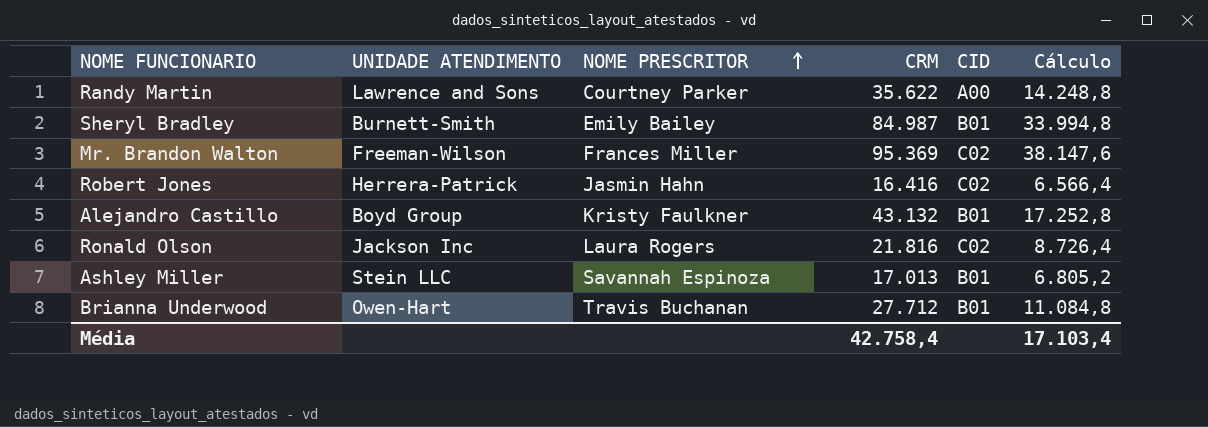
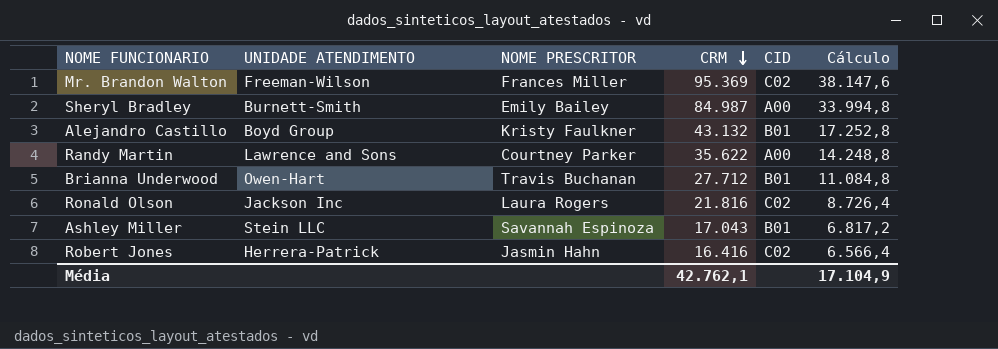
row order: NOME PRESCRITOR ascending -> CRM descending
Sheryl Bradley | CID: B01 -> A00
Ashley Miller | CRM: 17.013 -> 17.043
Ashley Miller | Cálculo: 6.805,2 -> 6.817,2
Média | CRM: 42.758,4 -> 42.762,1
Média | Cálculo: 17.103,4 -> 17.104,9

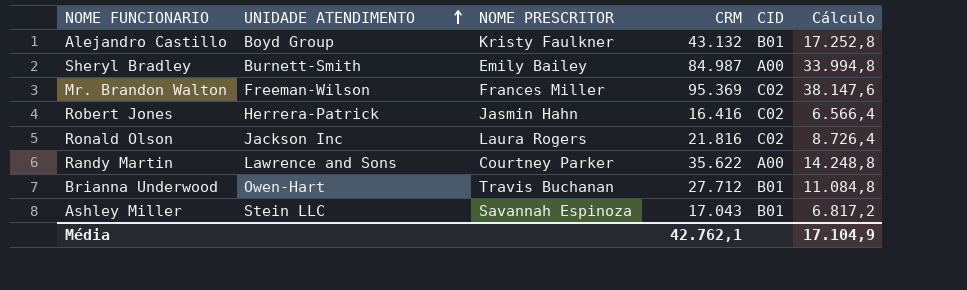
row order: CRM descending -> UNIDADE ATENDIMENTO ascending

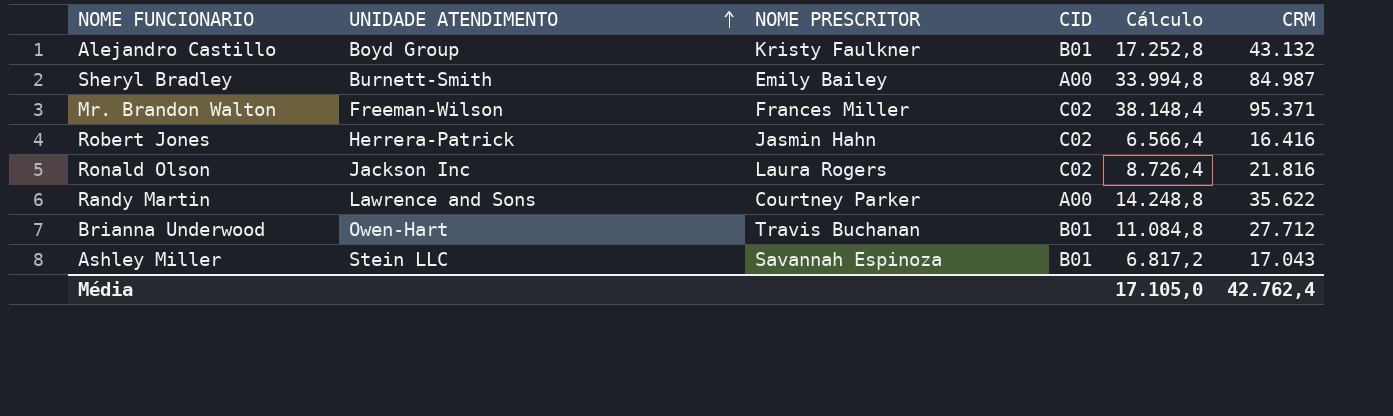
column CRM | position: 4 -> 6
Mr. Brandon Walton | Cálculo: 38.147,6 -> 38.148,4
Mr. Brandon Walton | CRM: 95.369 -> 95.371
Média | Cálculo: 17.104,9 -> 17.105,0
Média | CRM: 42.762,1 -> 42.762,4

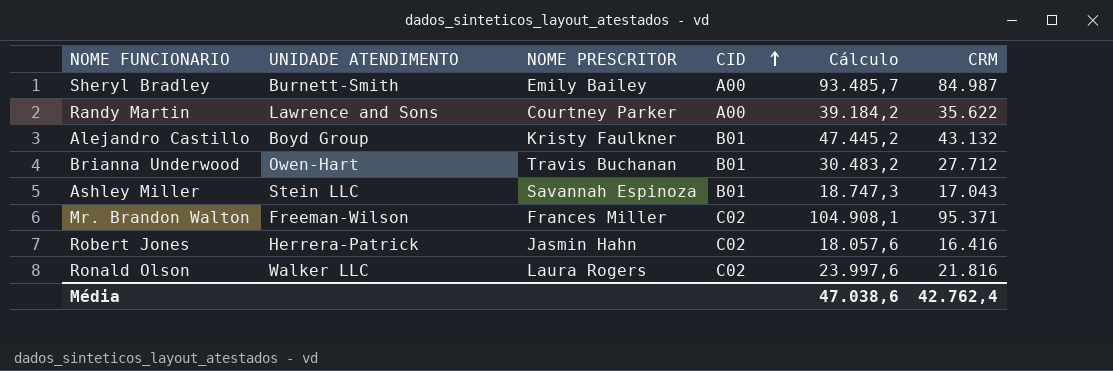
row order: UNIDADE ATENDIMENTO ascending -> CID ascending
column Cálculo | formula: [CRM] * 0,4 -> [CRM] * 1,1
Ronald Olson | UNIDADE ATENDIMENTO: Jackson Inc -> Walker LLC
Média | Cálculo: 17.105,0 -> 47.038,6

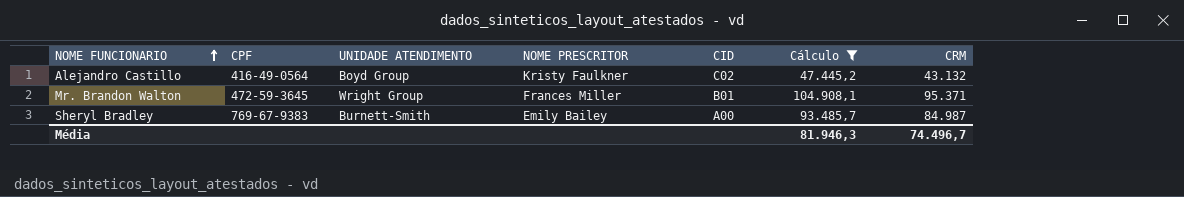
filter: none -> Cálculo >= 47.445,2
row order: CID ascending -> NOME FUNCIONARIO ascending
column CPF | position: none -> 2
Alejandro Castillo | CID: B01 -> C02
Mr. Brandon Walton | UNIDADE ATENDIMENTO: Freeman-Wilson -> Wright Group
Mr. Brandon Walton | CID: C02 -> B01
Média | Cálculo: 47.038,6 -> 81.946,3
Média | CRM: 42.762,4 -> 74.496,7

